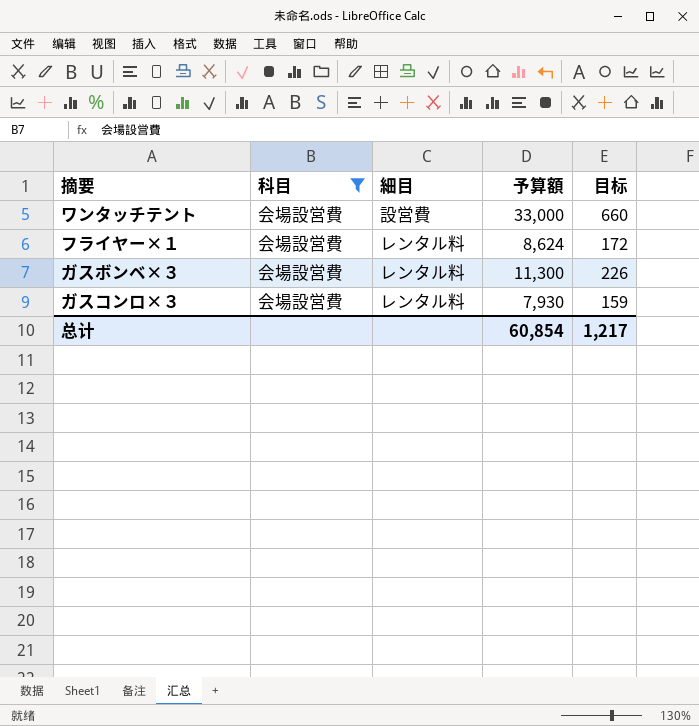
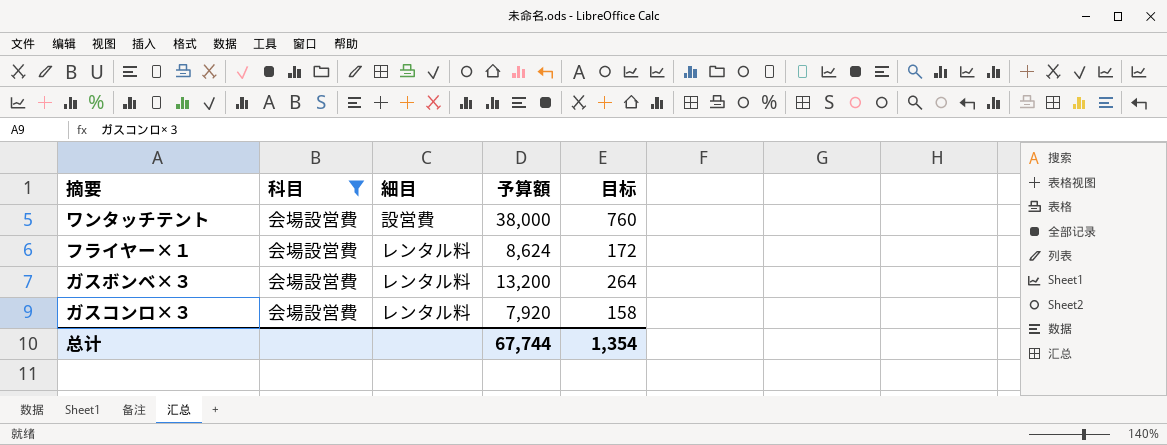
ワンタッチテント | 予算額: 33,000 -> 38,000
ワンタッチテント | 目标: 660 -> 760
ガスボンベ×３ | 予算額: 11,300 -> 13,200
ガスボンベ×３ | 目标: 226 -> 264
ガスコンロ×３ | 予算額: 7,930 -> 7,920
ガスコンロ×３ | 目标: 159 -> 158
总计 | 予算額: 60,854 -> 67,744
总计 | 目标: 1,217 -> 1,354

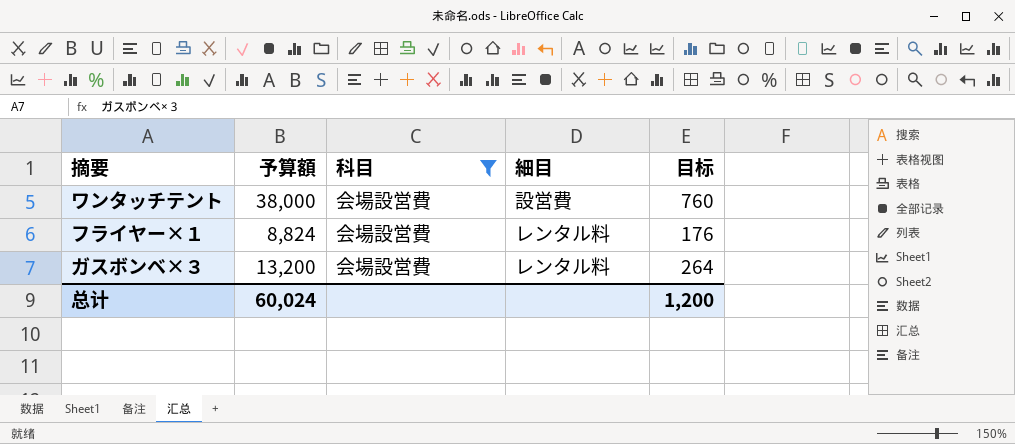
column 予算額 | position: 4 -> 2
row ガスコンロ×３: 会場設営費 | レンタル料 | 7,920 | 158 -> none
フライヤー×１ | 予算額: 8,624 -> 8,824
フライヤー×１ | 目标: 172 -> 176
总计 | 予算額: 67,744 -> 60,024
总计 | 目标: 1,354 -> 1,200

